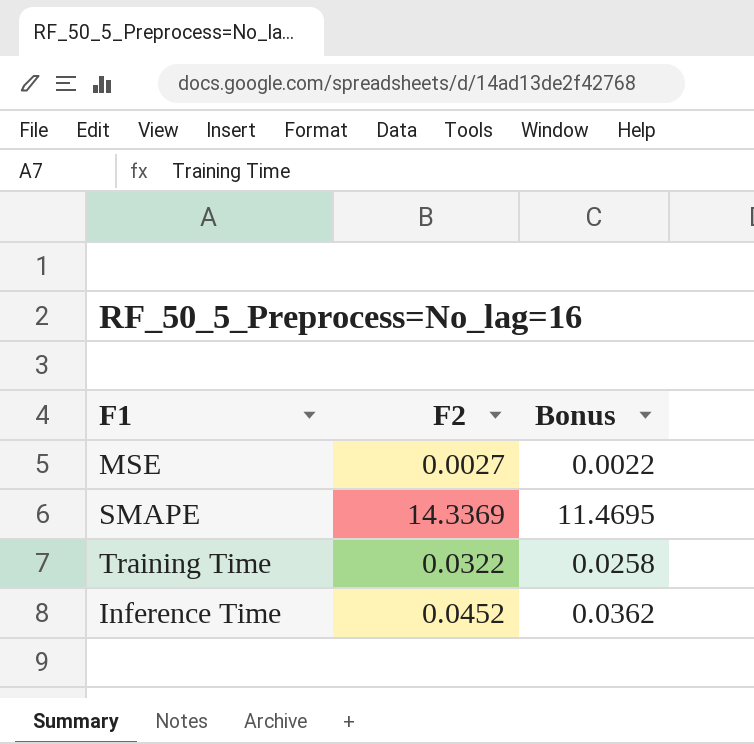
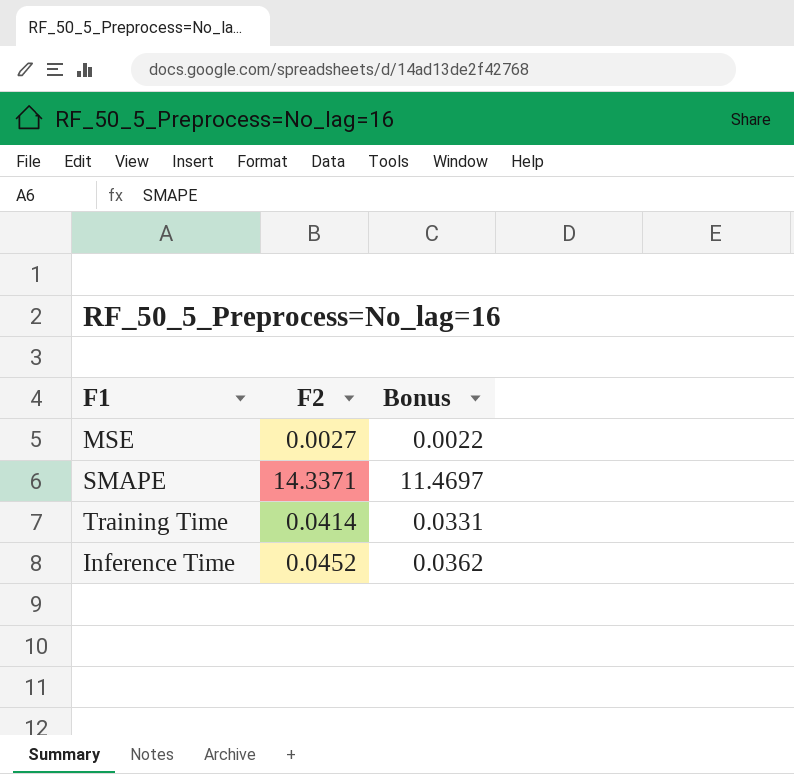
SMAPE | F2: 14.3369 -> 14.3371
SMAPE | Bonus: 11.4695 -> 11.4697
Training Time | F2: 0.0322 -> 0.0414
Training Time | Bonus: 0.0258 -> 0.0331

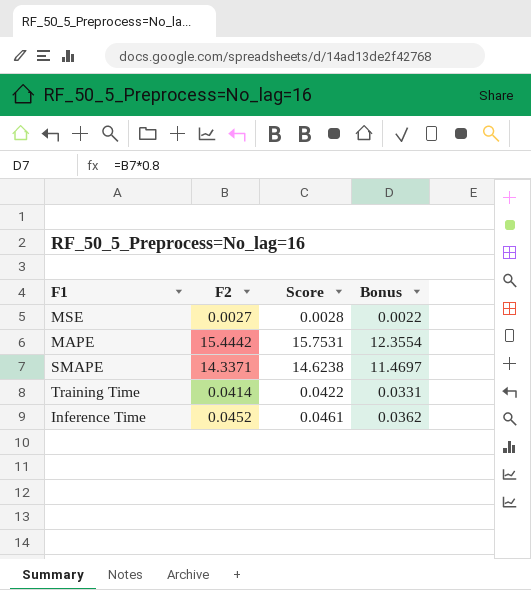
column Score | formula: none -> [F2] * 1.02
row MAPE: none -> 15.4442 | 15.7531 | 12.3554

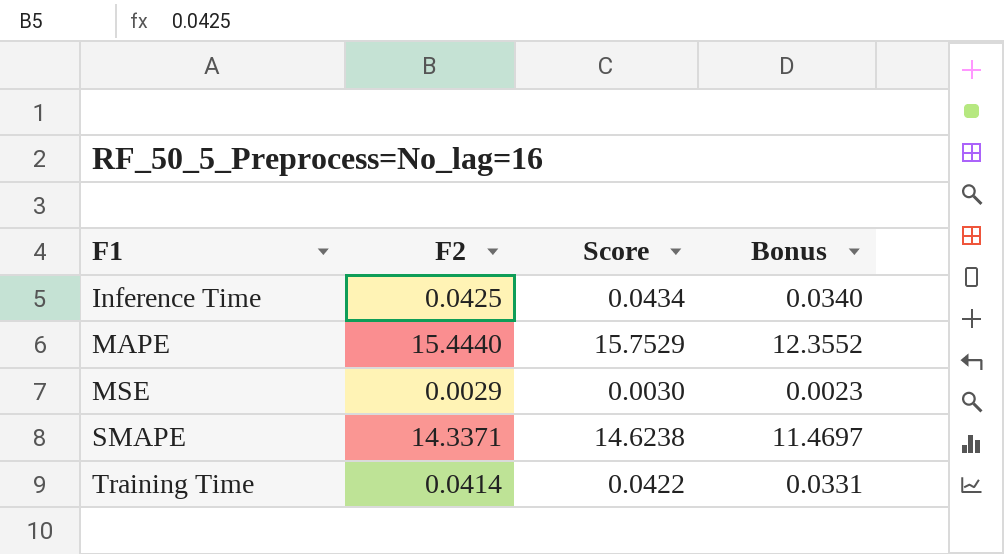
row order: none -> F1 ascending
Inference Time | F2: 0.0452 -> 0.0425
Inference Time | Score: 0.0461 -> 0.0434
Inference Time | Bonus: 0.0362 -> 0.0340
MAPE | F2: 15.4442 -> 15.4440
MAPE | Score: 15.7531 -> 15.7529
MAPE | Bonus: 12.3554 -> 12.3552
MSE | F2: 0.0027 -> 0.0029
MSE | Score: 0.0028 -> 0.0030
MSE | Bonus: 0.0022 -> 0.0023

